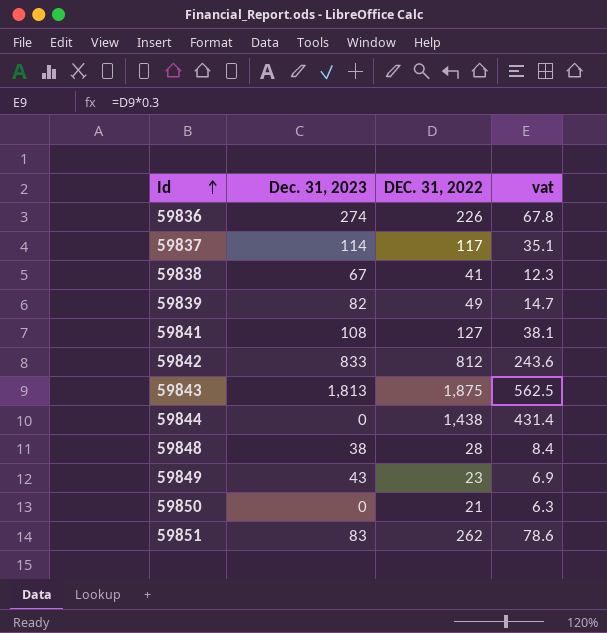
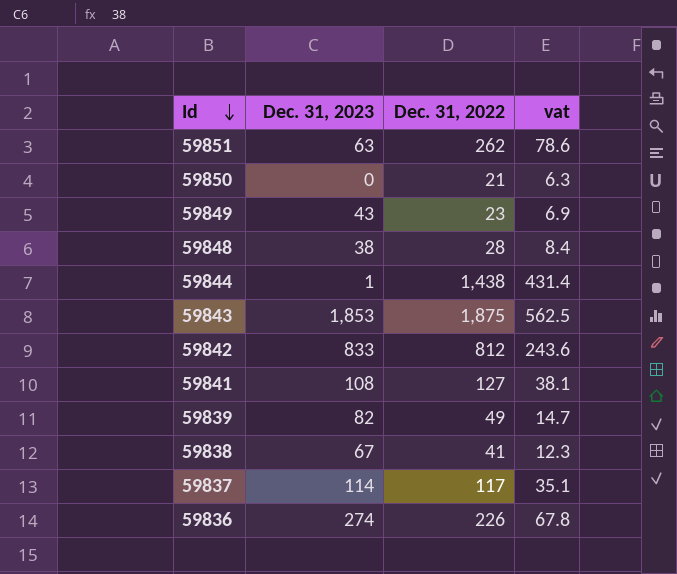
row order: Id ascending -> Id descending
column name: DEC. 31, 2022 -> Dec. 31, 2022
59851 | Dec. 31, 2023: 83 -> 63
59844 | Dec. 31, 2023: 0 -> 1
59843 | Dec. 31, 2023: 1,813 -> 1,853

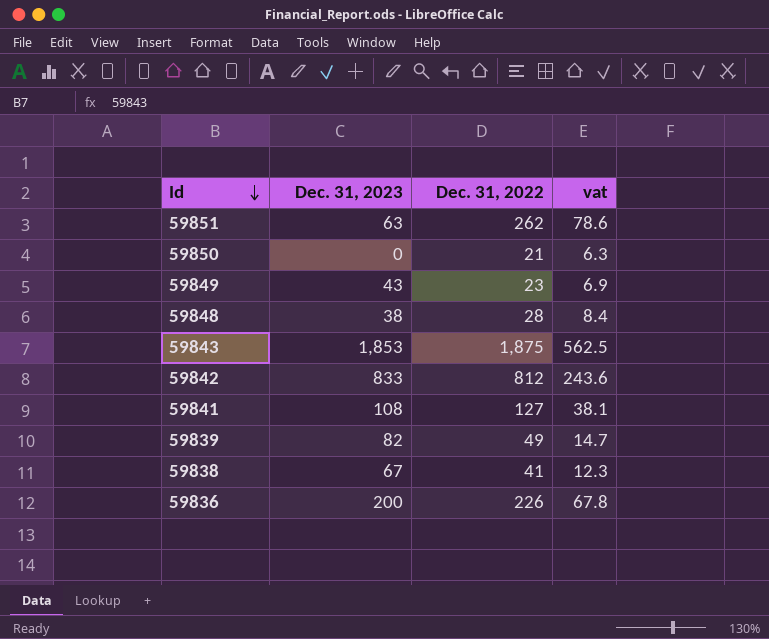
row 59844: 1 | 1,438 | 431.4 -> none
row 59837: 114 | 117 | 35.1 -> none
59836 | Dec. 31, 2023: 274 -> 200

